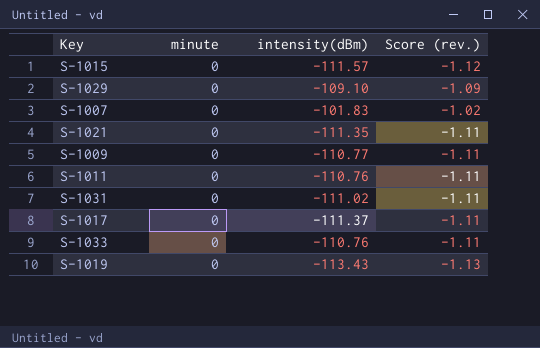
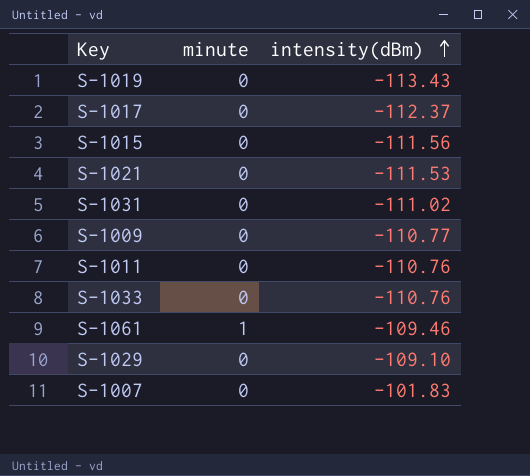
row order: none -> intensity(dBm) ascending
column Score (rev.) | formula: [intensity(dBm)] * 0.01 -> none
S-1017 | intensity(dBm): -111.37 -> -112.37
S-1015 | intensity(dBm): -111.57 -> -111.56
S-1021 | intensity(dBm): -111.35 -> -111.53
row S-1061: none -> 1 | -109.46

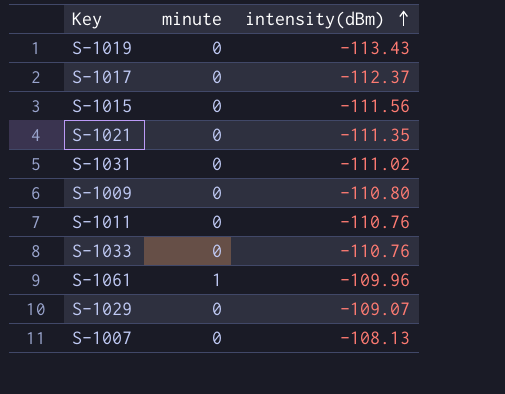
S-1021 | intensity(dBm): -111.53 -> -111.35
S-1009 | intensity(dBm): -110.77 -> -110.80
S-1061 | intensity(dBm): -109.46 -> -109.96
S-1029 | intensity(dBm): -109.10 -> -109.07
S-1007 | intensity(dBm): -101.83 -> -108.13

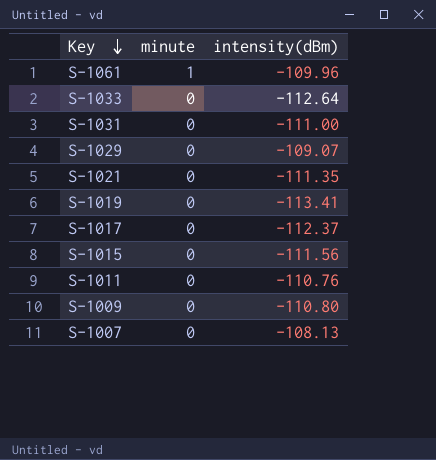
row order: intensity(dBm) ascending -> Key descending
S-1033 | intensity(dBm): -110.76 -> -112.64
S-1031 | intensity(dBm): -111.02 -> -111.00
S-1019 | intensity(dBm): -113.43 -> -113.41

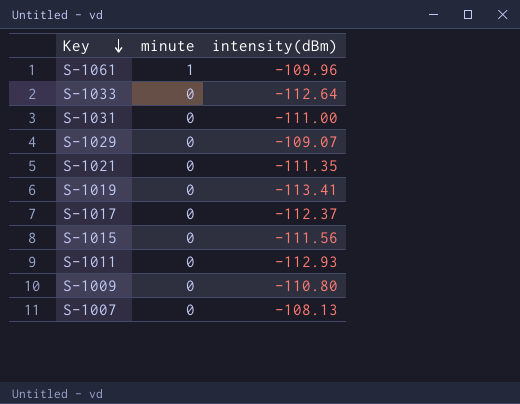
S-1011 | intensity(dBm): -110.76 -> -112.93

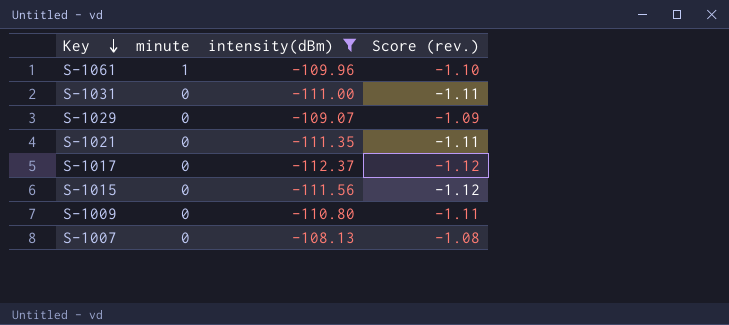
filter: none -> intensity(dBm) >= -112.37
column Score (rev.) | formula: none -> [intensity(dBm)] * 0.01

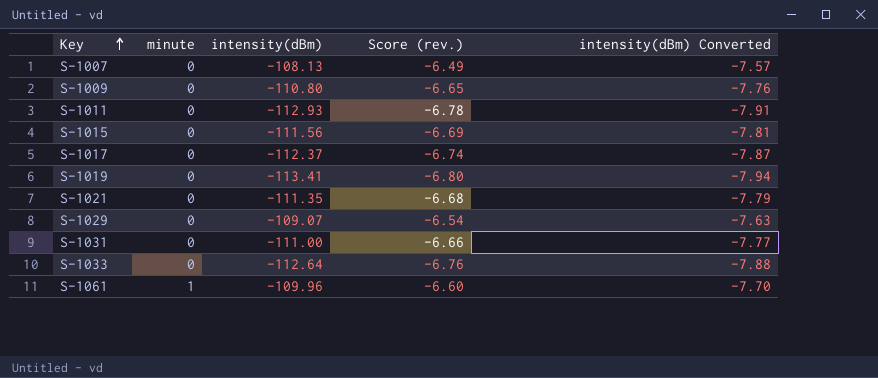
filter: intensity(dBm) >= -112.37 -> none
row order: Key descending -> Key ascending
column Score (rev.) | formula: [intensity(dBm)] * 0.01 -> [intensity(dBm)] * 0.06
column intensity(dBm) Converted | formula: none -> [intensity(dBm)] * 0.07

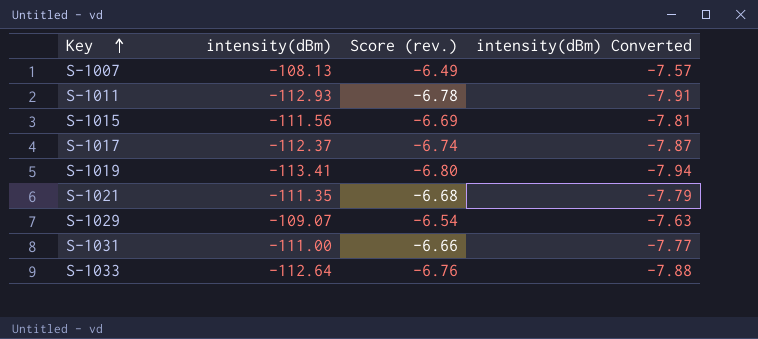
column minute | position: 2 -> none
row S-1009: 0 | -110.80 | -6.65 | -7.76 -> none
row S-1061: 1 | -109.96 | -6.60 | -7.70 -> none

